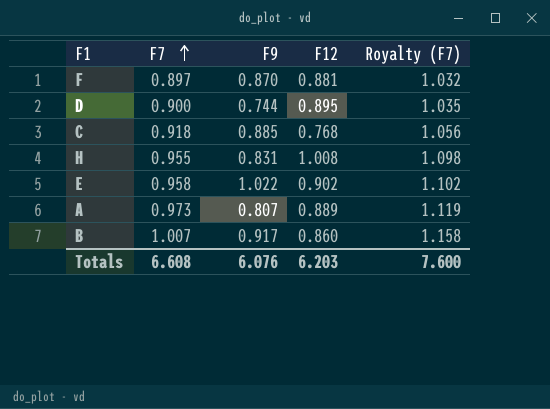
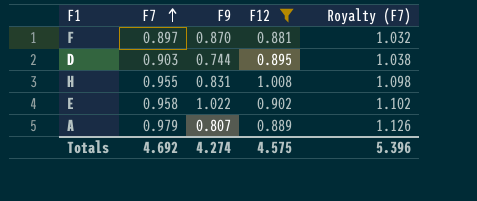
filter: none -> F12 >= 0.881
D | F7: 0.900 -> 0.903
D | Royalty (F7): 1.035 -> 1.038
A | F7: 0.973 -> 0.979
A | Royalty (F7): 1.119 -> 1.126
Totals | F7: 6.608 -> 4.692
Totals | F9: 6.076 -> 4.274
Totals | F12: 6.203 -> 4.575
Totals | Royalty (F7): 7.600 -> 5.396

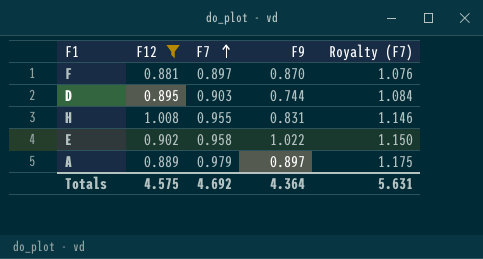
column F12 | position: 4 -> 2
column Royalty (F7) | formula: [F7] * 1.15 -> [F7] * 1.2
A | F9: 0.807 -> 0.897
Totals | F9: 4.274 -> 4.364
Totals | Royalty (F7): 5.396 -> 5.631

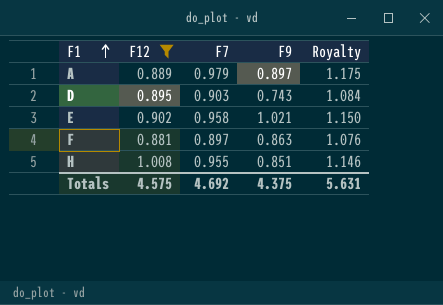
row order: F7 ascending -> F1 ascending
column name: Royalty (F7) -> Royalty
D | F9: 0.744 -> 0.743
E | F9: 1.022 -> 1.021
F | F9: 0.870 -> 0.863
H | F9: 0.831 -> 0.851
Totals | F9: 4.364 -> 4.375

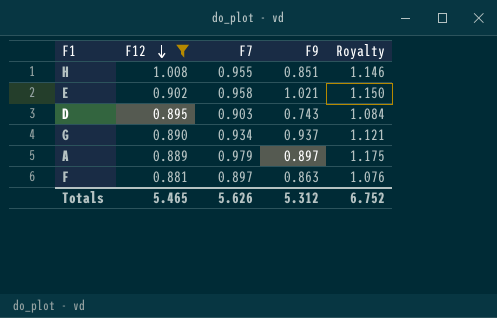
row order: F1 ascending -> F12 descending
row G: none -> 0.890 | 0.934 | 0.937 | 1.121
Totals | F12: 4.575 -> 5.465
Totals | F7: 4.692 -> 5.626
Totals | F9: 4.375 -> 5.312
Totals | Royalty: 5.631 -> 6.752

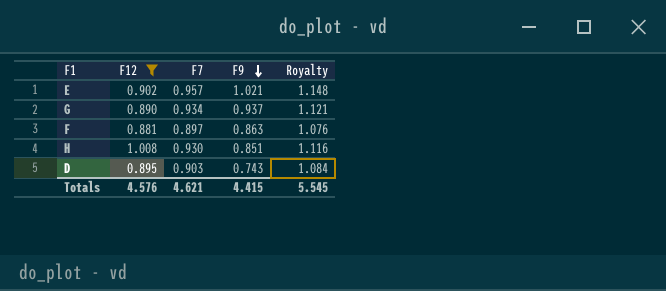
row order: F12 descending -> F9 descending
row A: 0.889 | 0.979 | 0.897 | 1.175 -> none
E | F7: 0.958 -> 0.957
E | Royalty: 1.150 -> 1.148
H | F7: 0.955 -> 0.930
H | Royalty: 1.146 -> 1.116
Totals | F12: 5.465 -> 4.576
Totals | F7: 5.626 -> 4.621
Totals | F9: 5.312 -> 4.415
Totals | Royalty: 6.752 -> 5.545

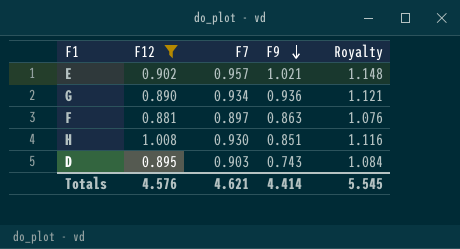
G | F9: 0.937 -> 0.936
Totals | F9: 4.415 -> 4.414

